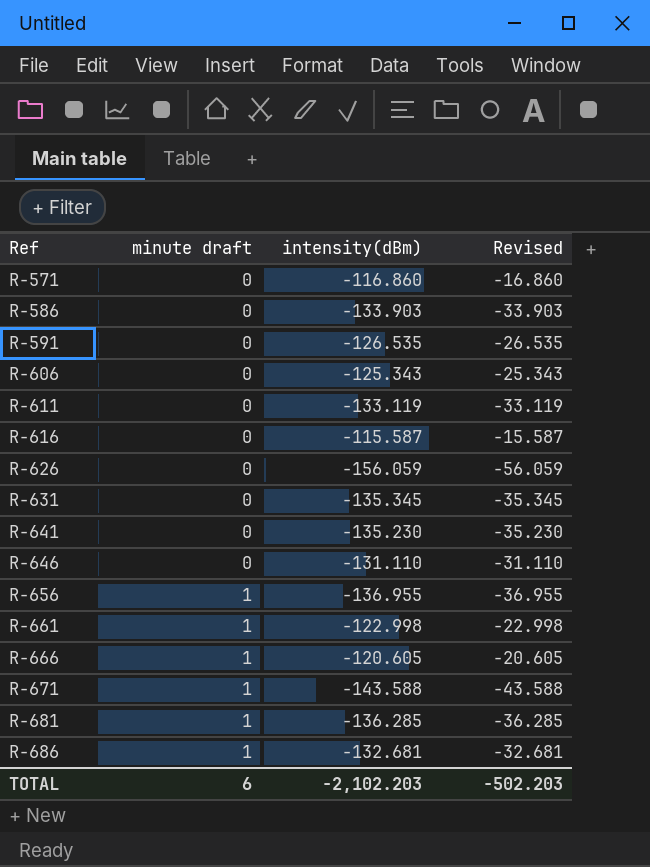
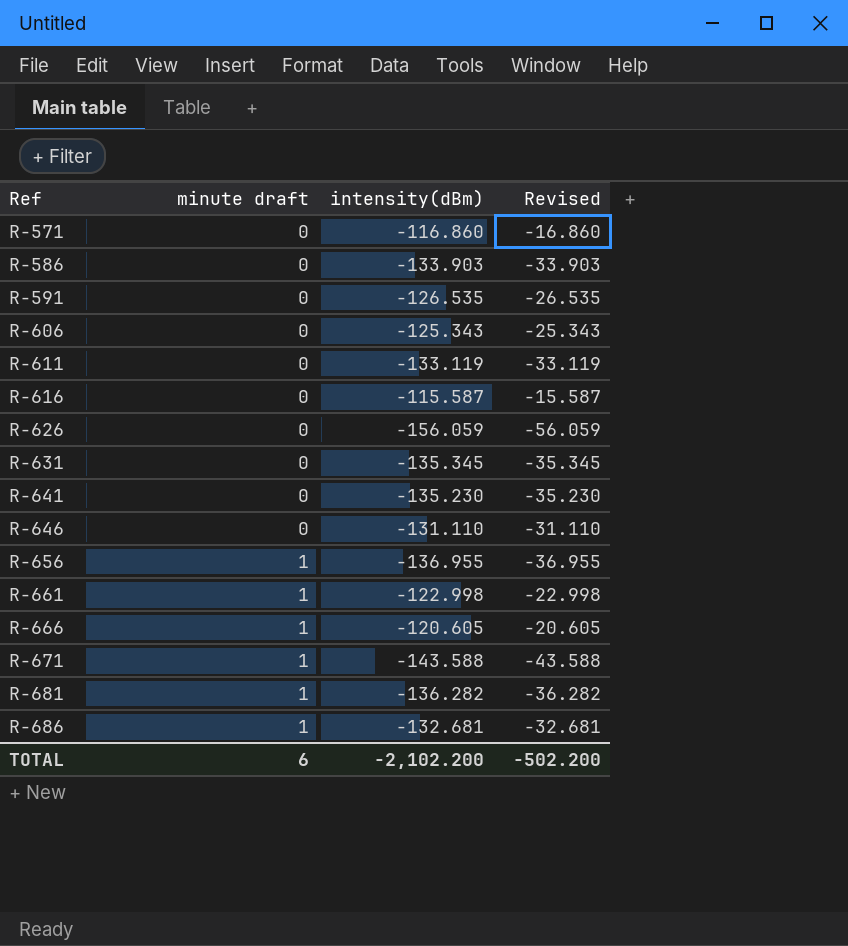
R-681 | intensity(dBm): -136.285 -> -136.282
R-681 | Revised: -36.285 -> -36.282
TOTAL | intensity(dBm): -2,102.203 -> -2,102.200
TOTAL | Revised: -502.203 -> -502.200

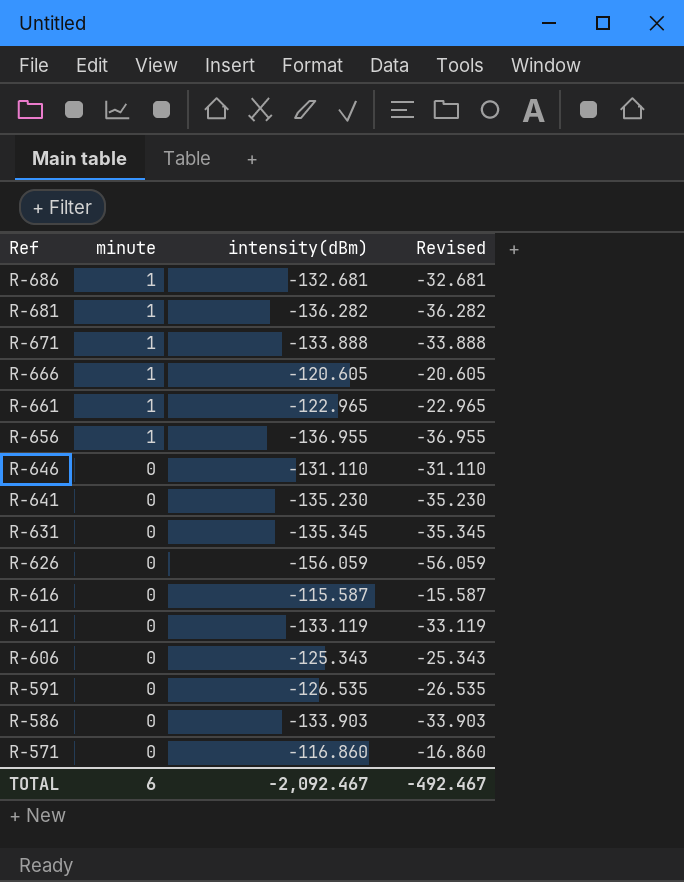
row order: Ref ascending -> Ref descending
column name: minute draft -> minute
R-671 | intensity(dBm): -143.588 -> -133.888
R-671 | Revised: -43.588 -> -33.888
R-661 | intensity(dBm): -122.998 -> -122.965
R-661 | Revised: -22.998 -> -22.965
TOTAL | intensity(dBm): -2,102.200 -> -2,092.467
TOTAL | Revised: -502.200 -> -492.467

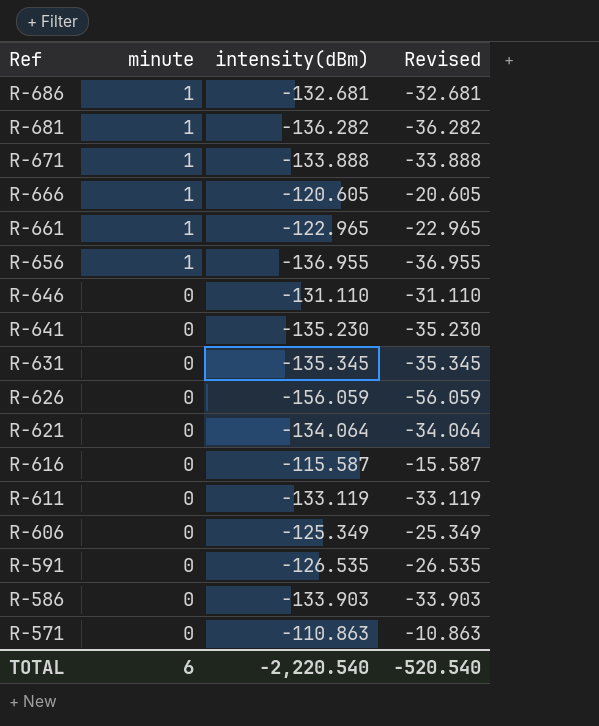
row R-621: none -> 0 | -134.064 | -34.064
R-606 | intensity(dBm): -125.343 -> -125.349
R-606 | Revised: -25.343 -> -25.349
R-571 | intensity(dBm): -116.860 -> -110.863
R-571 | Revised: -16.860 -> -10.863
TOTAL | intensity(dBm): -2,092.467 -> -2,220.540
TOTAL | Revised: -492.467 -> -520.540

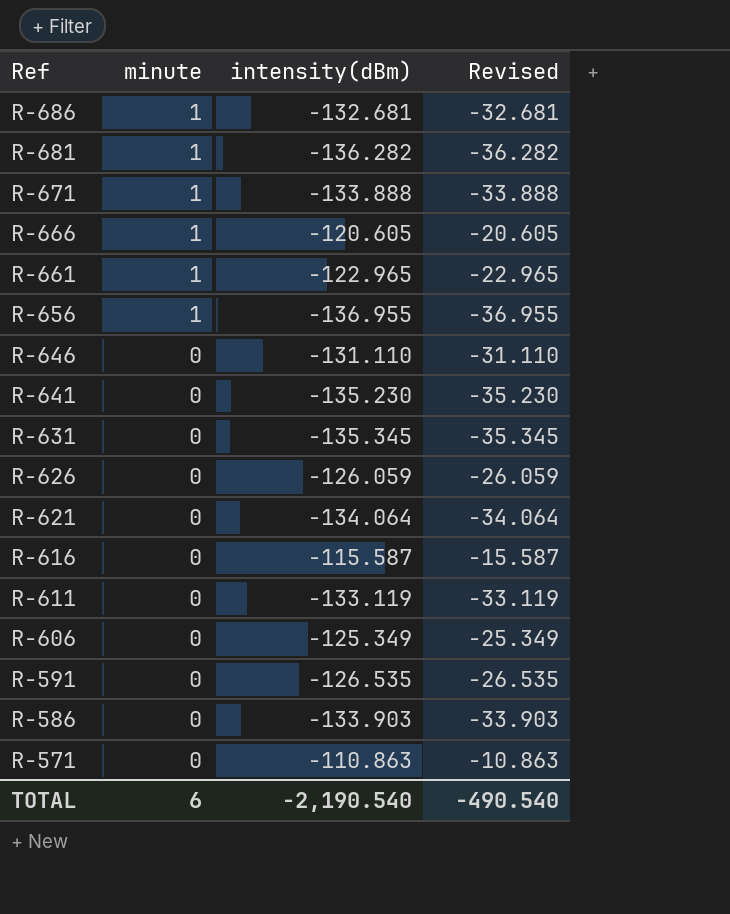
R-626 | intensity(dBm): -156.059 -> -126.059
R-626 | Revised: -56.059 -> -26.059
TOTAL | intensity(dBm): -2,220.540 -> -2,190.540
TOTAL | Revised: -520.540 -> -490.540

